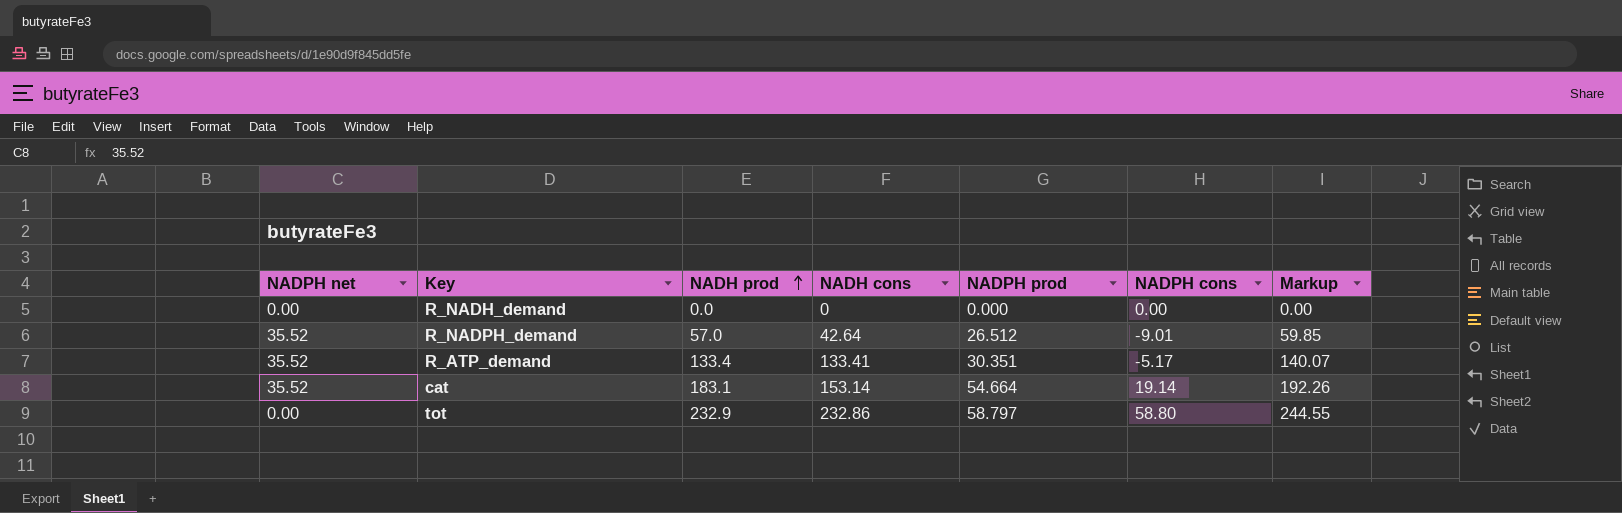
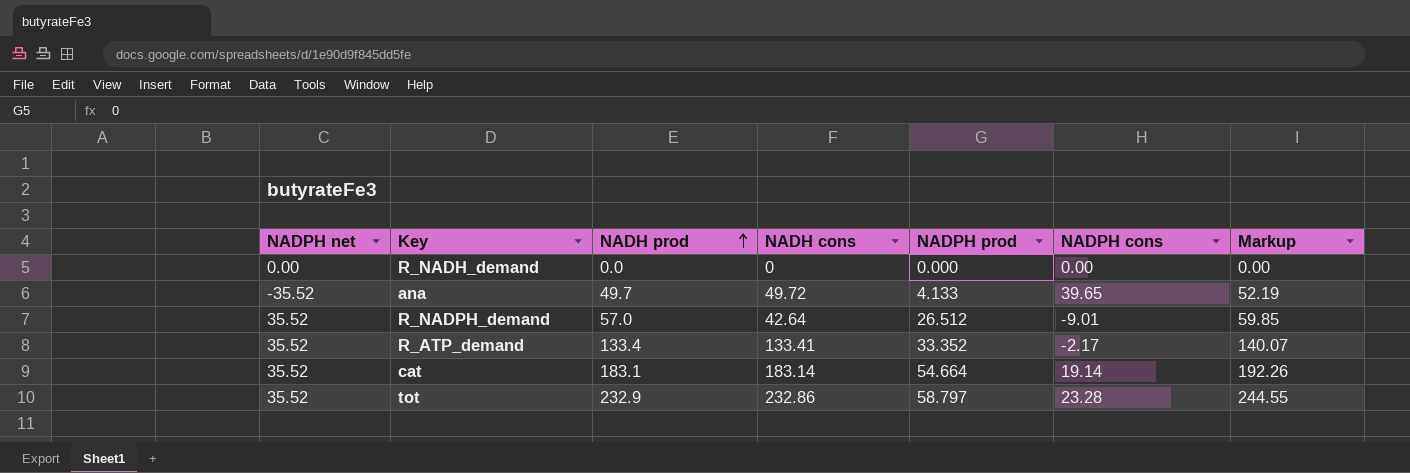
row ana: none -> -35.52 | 49.7 | 49.72 | 4.133 | 39.65 | 52.19
R_ATP_demand | NADPH prod: 30.351 -> 33.352
R_ATP_demand | NADPH cons: -5.17 -> -2.17
cat | NADH cons: 153.14 -> 183.14
tot | NADPH net: 0.00 -> 35.52
tot | NADPH cons: 58.80 -> 23.28

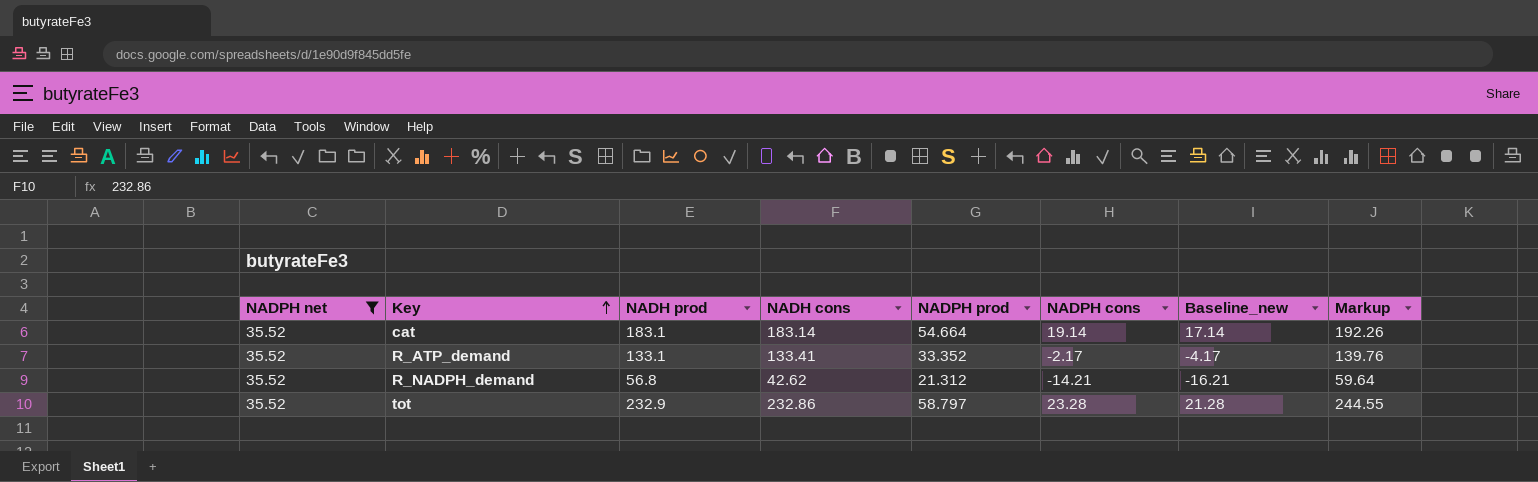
filter: none -> NADPH net = 35.52
row order: NADH prod ascending -> Key ascending
column Baseline_new | formula: none -> [NADPH cons] - 2
R_ATP_demand | NADH prod: 133.4 -> 133.1
R_ATP_demand | Markup: 140.07 -> 139.76
R_NADPH_demand | NADH prod: 57.0 -> 56.8
R_NADPH_demand | NADH cons: 42.64 -> 42.62
R_NADPH_demand | NADPH prod: 26.512 -> 21.312
R_NADPH_demand | NADPH cons: -9.01 -> -14.21
R_NADPH_demand | Markup: 59.85 -> 59.64

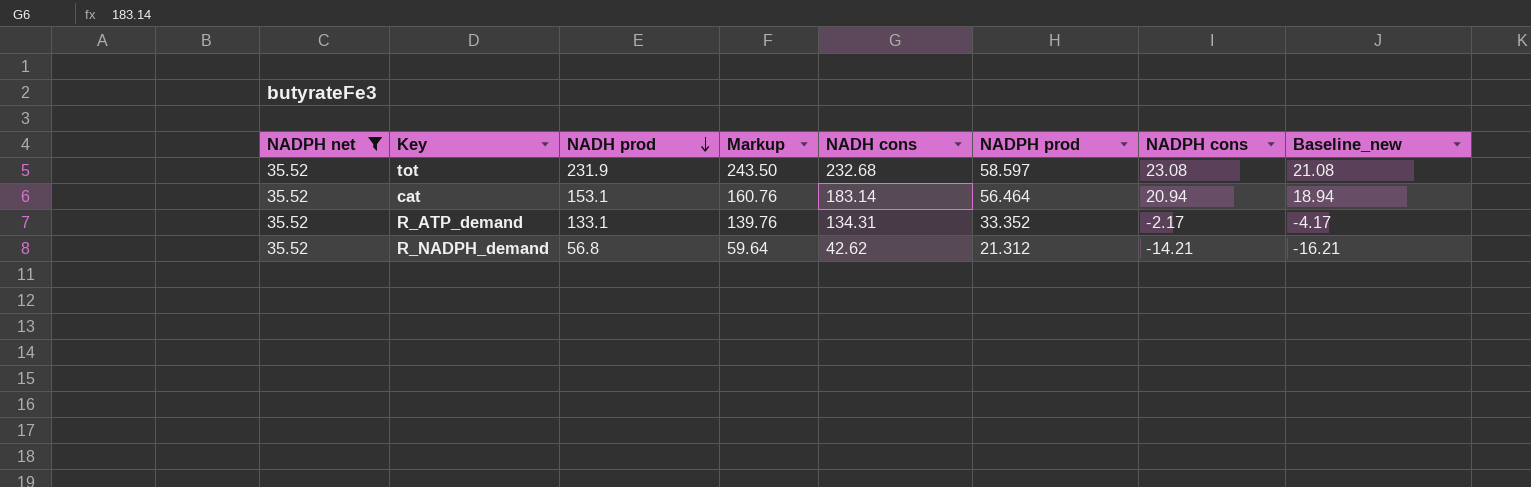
row order: Key ascending -> NADH prod descending
column Markup | position: 8 -> 4
tot | NADH prod: 232.9 -> 231.9
tot | Markup: 244.55 -> 243.50
tot | NADH cons: 232.86 -> 232.68
tot | NADPH prod: 58.797 -> 58.597
tot | NADPH cons: 23.28 -> 23.08
tot | Baseline_new: 21.28 -> 21.08
cat | NADH prod: 183.1 -> 153.1
cat | Markup: 192.26 -> 160.76
cat | NADPH prod: 54.664 -> 56.464
cat | NADPH cons: 19.14 -> 20.94
cat | Baseline_new: 17.14 -> 18.94
R_ATP_demand | NADH cons: 133.41 -> 134.31

